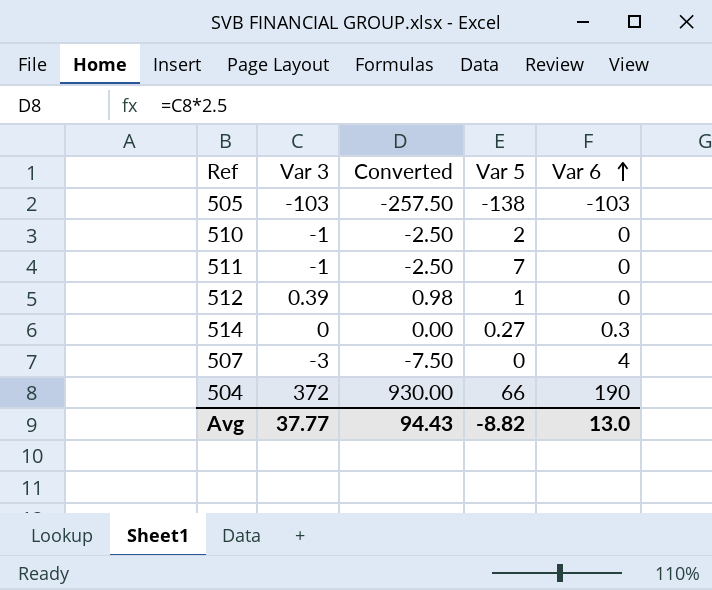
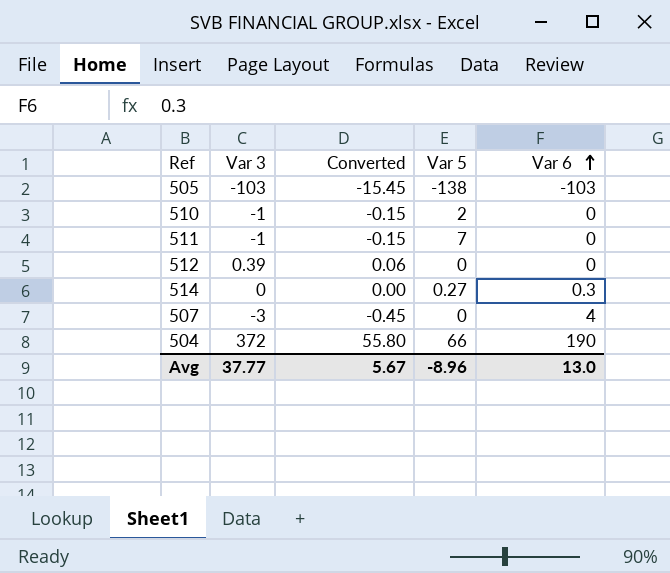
column Converted | formula: [Var 3] * 2.5 -> [Var 3] * 0.15
512 | Var 5: 1 -> 0
Avg | Converted: 94.43 -> 5.67
Avg | Var 5: -8.82 -> -8.96

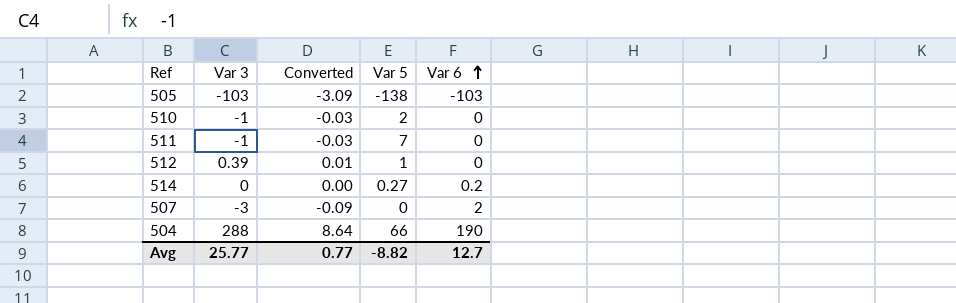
column Converted | formula: [Var 3] * 0.15 -> [Var 3] * 0.03
512 | Var 5: 0 -> 1
514 | Var 6: 0.3 -> 0.2
507 | Var 6: 4 -> 2
504 | Var 3: 372 -> 288
Avg | Var 3: 37.77 -> 25.77
Avg | Converted: 5.67 -> 0.77
Avg | Var 5: -8.96 -> -8.82
Avg | Var 6: 13.0 -> 12.7

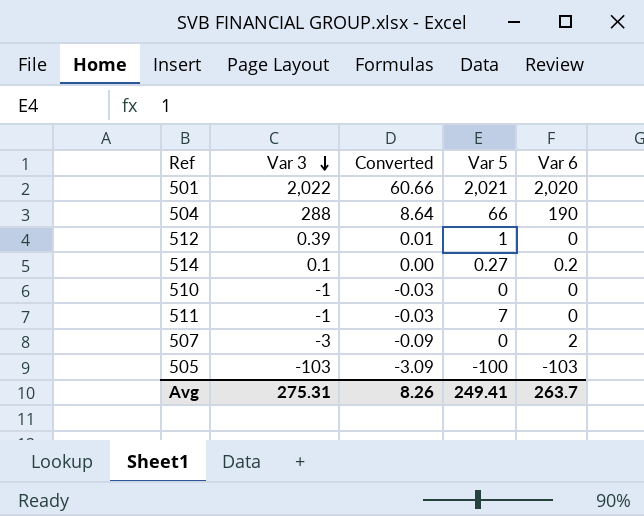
row order: Var 6 ascending -> Var 3 descending
row 501: none -> 2,022 | 60.66 | 2,021 | 2,020
514 | Var 3: 0 -> 0.1
510 | Var 5: 2 -> 0
505 | Var 5: -138 -> -100
Avg | Var 3: 25.77 -> 275.31
Avg | Converted: 0.77 -> 8.26
Avg | Var 5: -8.82 -> 249.41
Avg | Var 6: 12.7 -> 263.7

